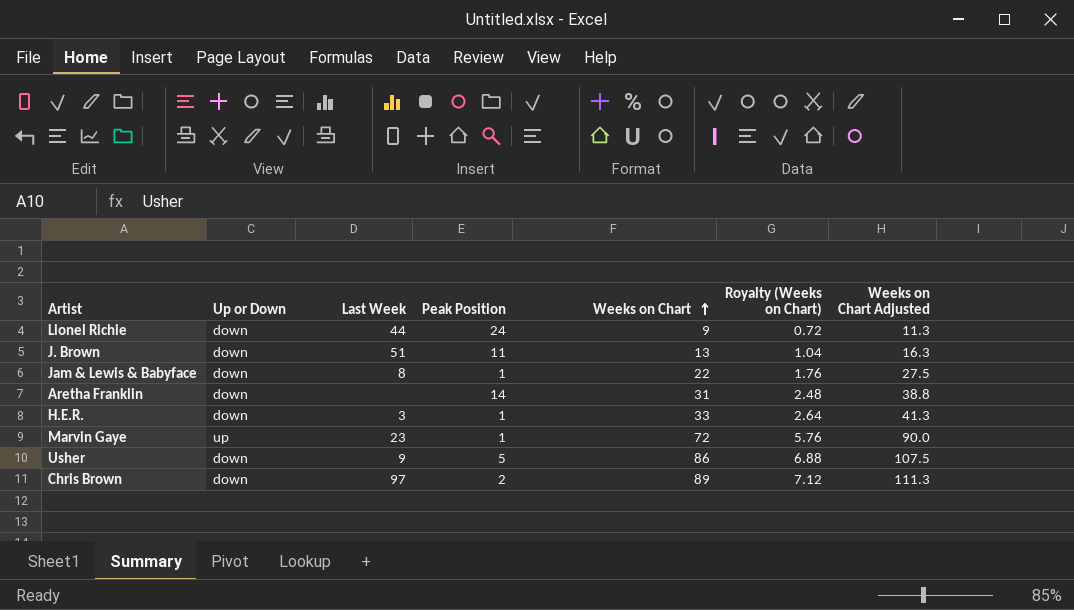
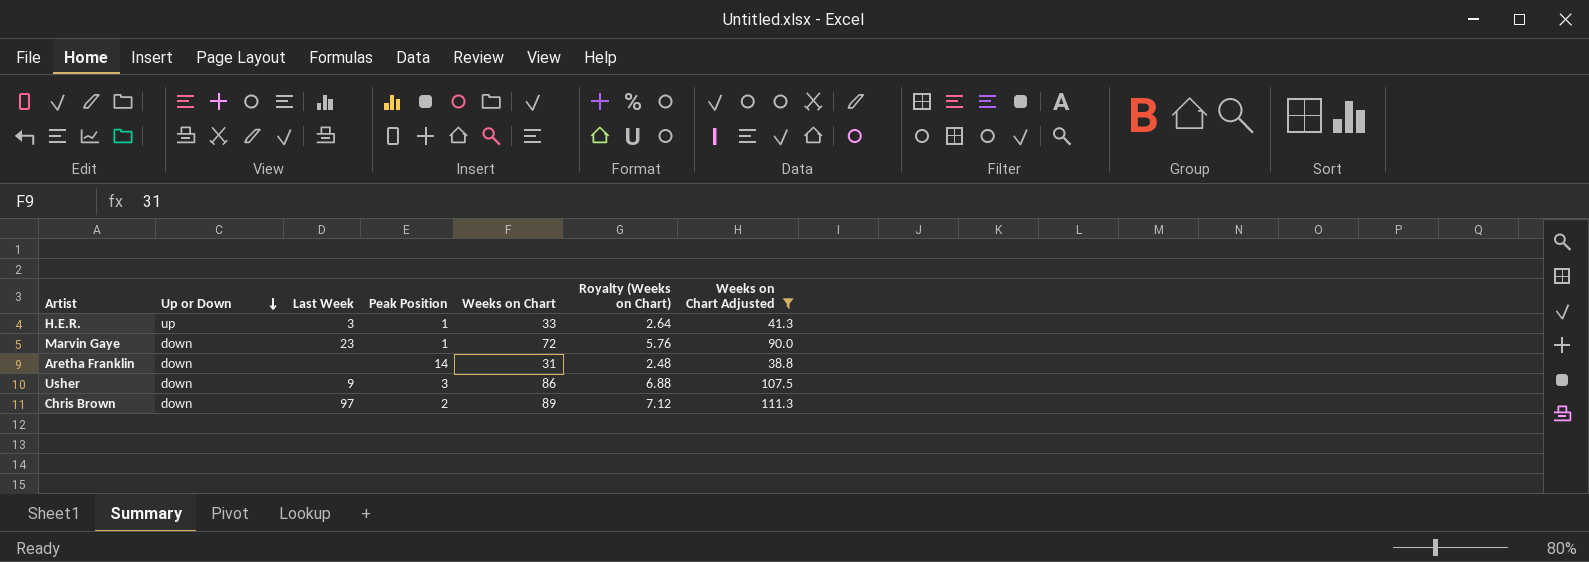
filter: none -> Weeks on Chart Adjusted >= 38.8
row order: Weeks on Chart ascending -> Up or Down descending
H.E.R. | Up or Down: down -> up
Marvin Gaye | Up or Down: up -> down
Usher | Peak Position: 5 -> 3

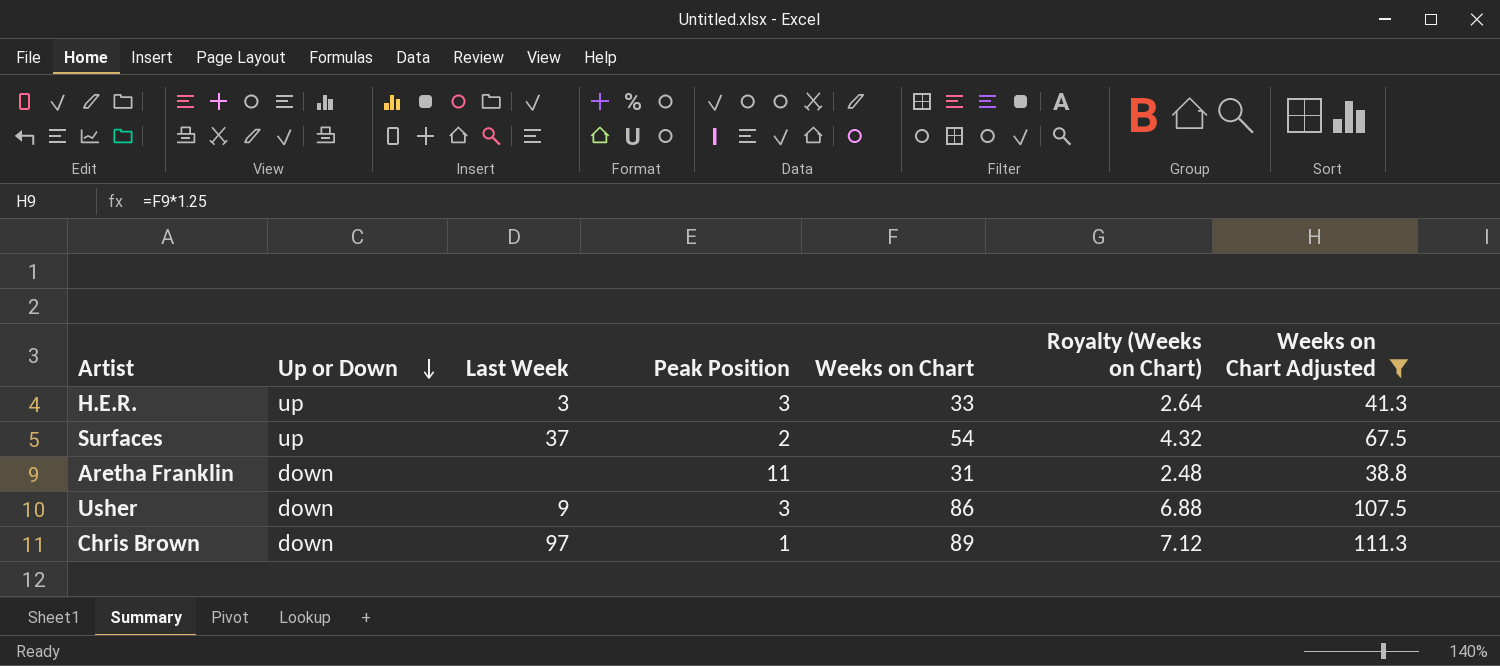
row Marvin Gaye: down | 23 | 1 | 72 | 5.76 | 90.0 -> none
H.E.R. | Peak Position: 1 -> 3
row Surfaces: none -> up | 37 | 2 | 54 | 4.32 | 67.5
Aretha Franklin | Peak Position: 14 -> 11
Chris Brown | Peak Position: 2 -> 1

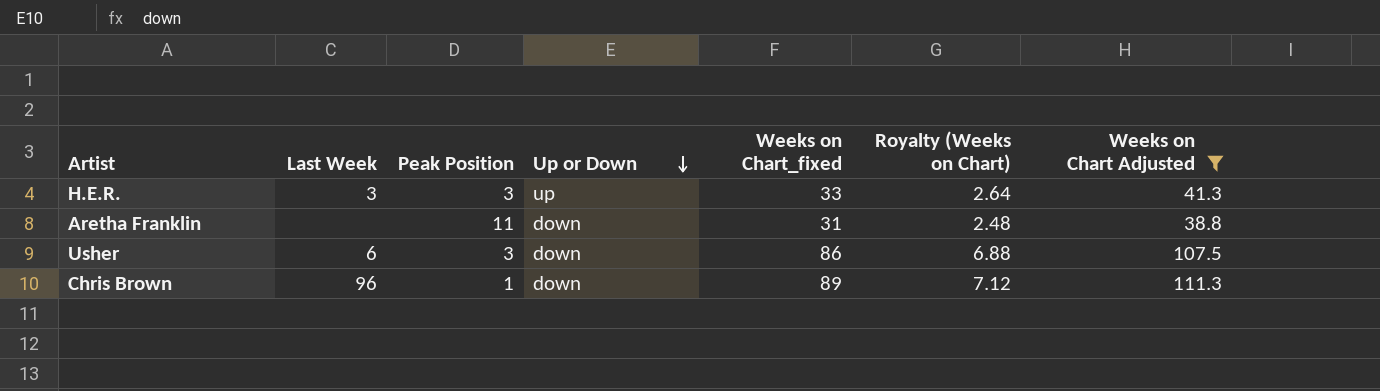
column Up or Down | position: 2 -> 4
column name: Weeks on Chart -> Weeks on Chart_fixed
row Surfaces: up | 37 | 2 | 54 | 4.32 | 67.5 -> none
Usher | Last Week: 9 -> 6
Chris Brown | Last Week: 97 -> 96

